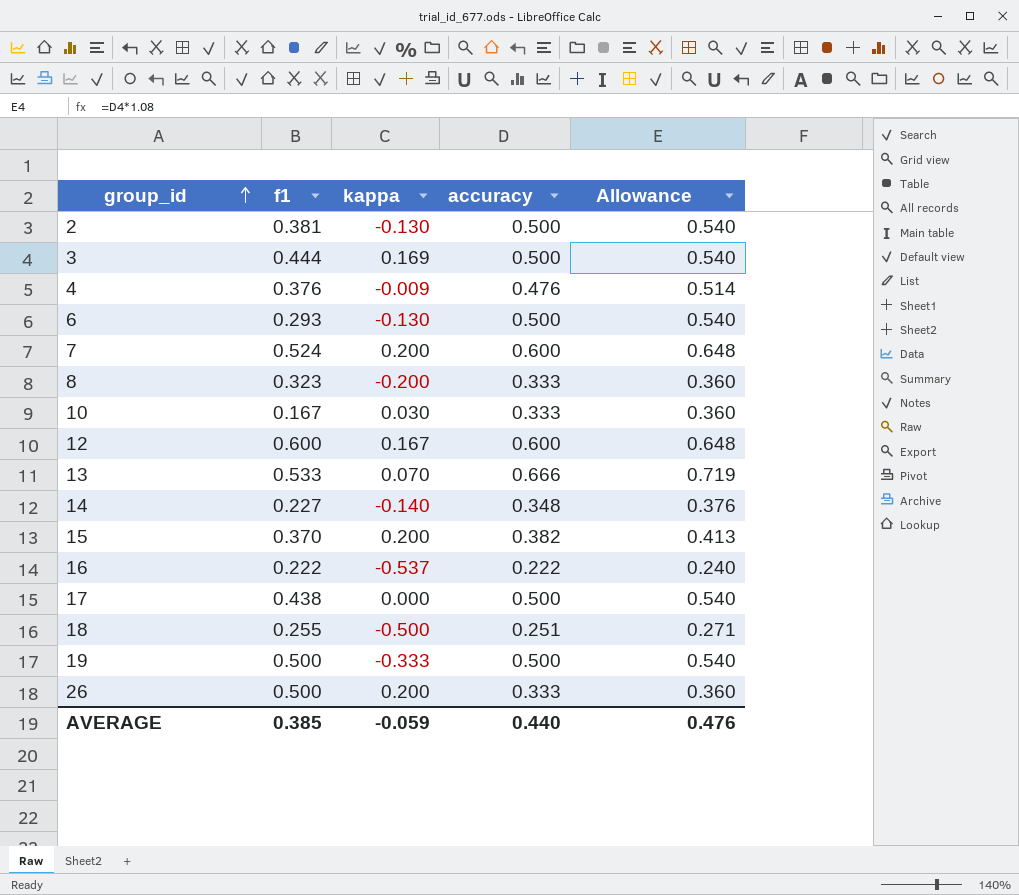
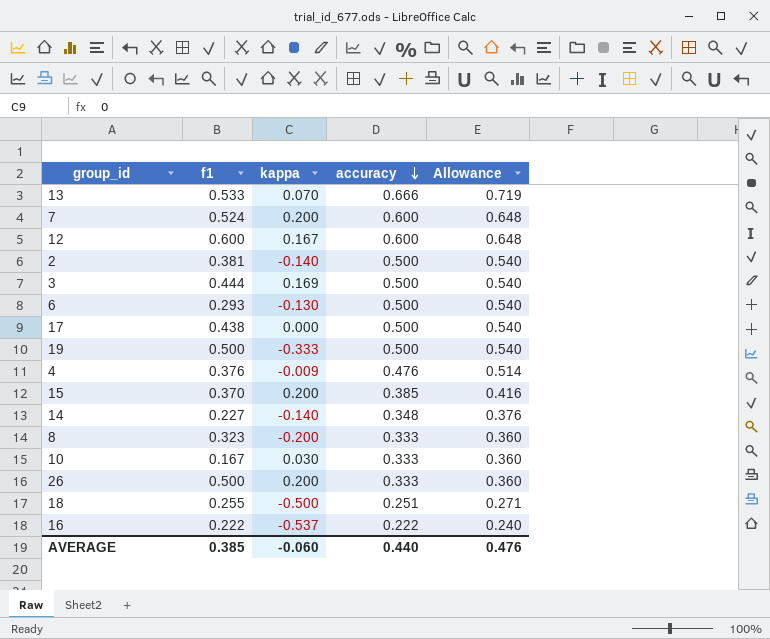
row order: group_id ascending -> accuracy descending
2 | kappa: -0.130 -> -0.140
15 | accuracy: 0.382 -> 0.385
15 | Allowance: 0.413 -> 0.416
AVERAGE | kappa: -0.059 -> -0.060

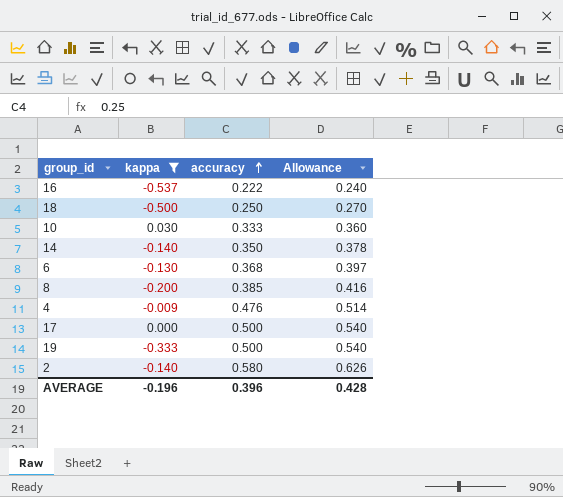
filter: none -> kappa <= 0.030
row order: accuracy descending -> accuracy ascending
column f1 | position: 2 -> none
18 | accuracy: 0.251 -> 0.250
18 | Allowance: 0.271 -> 0.270
14 | accuracy: 0.348 -> 0.350
14 | Allowance: 0.376 -> 0.378
6 | accuracy: 0.500 -> 0.368
6 | Allowance: 0.540 -> 0.397
8 | accuracy: 0.333 -> 0.385
8 | Allowance: 0.360 -> 0.416
2 | accuracy: 0.500 -> 0.580
2 | Allowance: 0.540 -> 0.626
AVERAGE | kappa: -0.060 -> -0.196
AVERAGE | accuracy: 0.440 -> 0.396
AVERAGE | Allowance: 0.476 -> 0.428

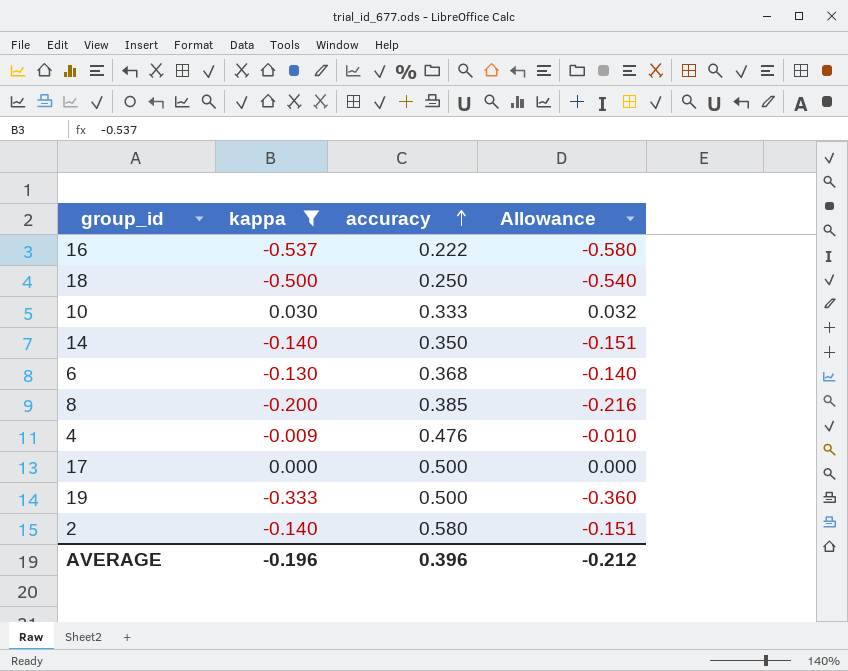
column Allowance | formula: [accuracy] * 1.08 -> [kappa] * 1.08
AVERAGE | Allowance: 0.428 -> -0.212

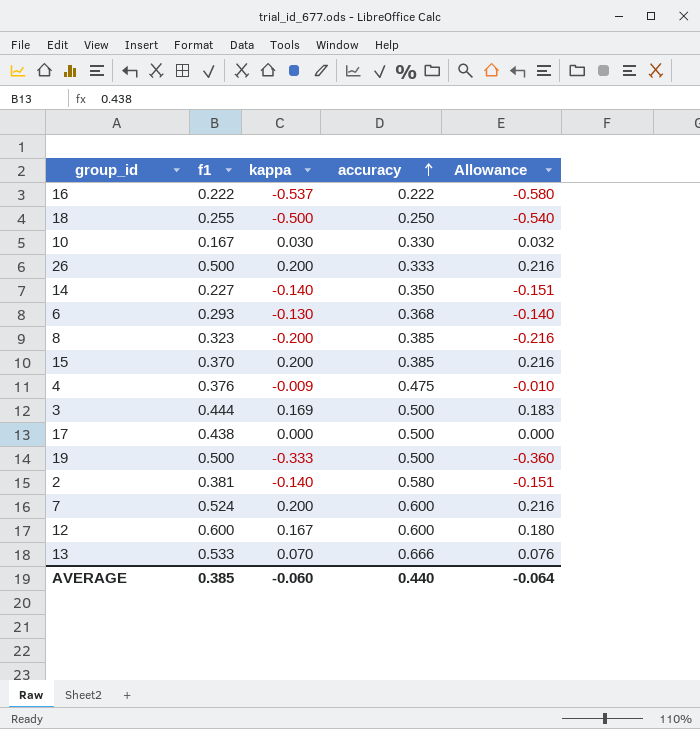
filter: kappa <= 0.030 -> none
column f1 | position: none -> 2
10 | accuracy: 0.333 -> 0.330
4 | accuracy: 0.476 -> 0.475
AVERAGE | kappa: -0.196 -> -0.060
AVERAGE | accuracy: 0.396 -> 0.440
AVERAGE | Allowance: -0.212 -> -0.064

